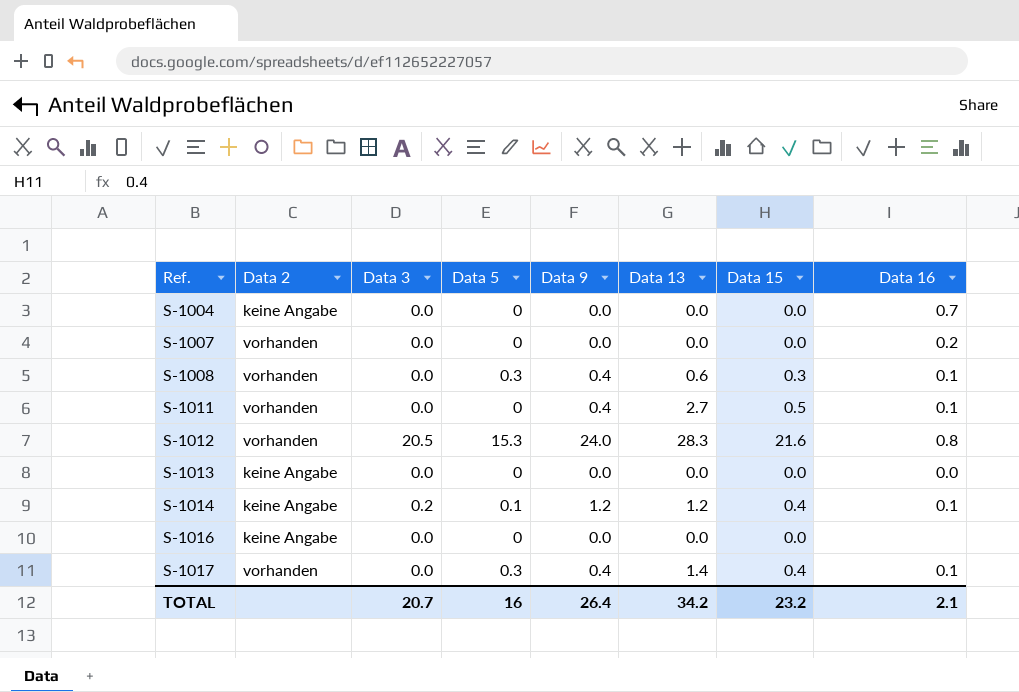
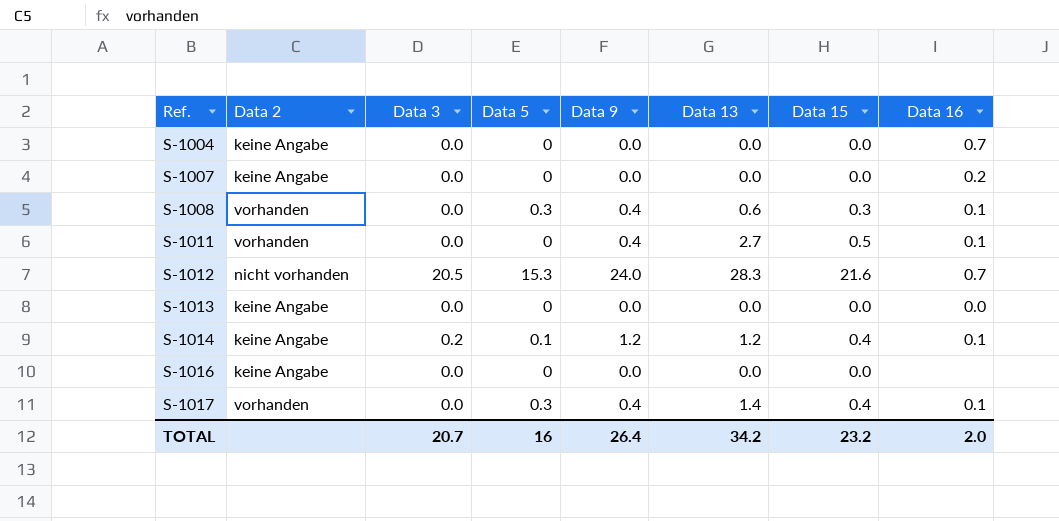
S-1007 | Data 2: vorhanden -> keine Angabe
S-1012 | Data 2: vorhanden -> nicht vorhanden
S-1012 | Data 16: 0.8 -> 0.7
TOTAL | Data 16: 2.1 -> 2.0

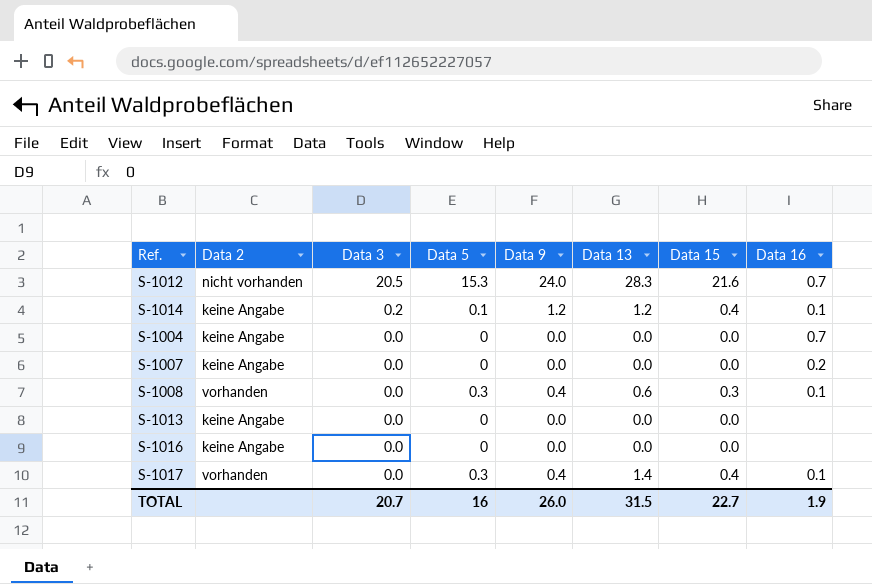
row order: Ref. ascending -> Data 3 descending
row S-1011: vorhanden | 0.0 | 0 | 0.4 | 2.7 | 0.5 | 0.1 -> none
S-1013 | Data 16: 0.0 -> none
TOTAL | Data 9: 26.4 -> 26.0
TOTAL | Data 13: 34.2 -> 31.5
TOTAL | Data 15: 23.2 -> 22.7
TOTAL | Data 16: 2.0 -> 1.9

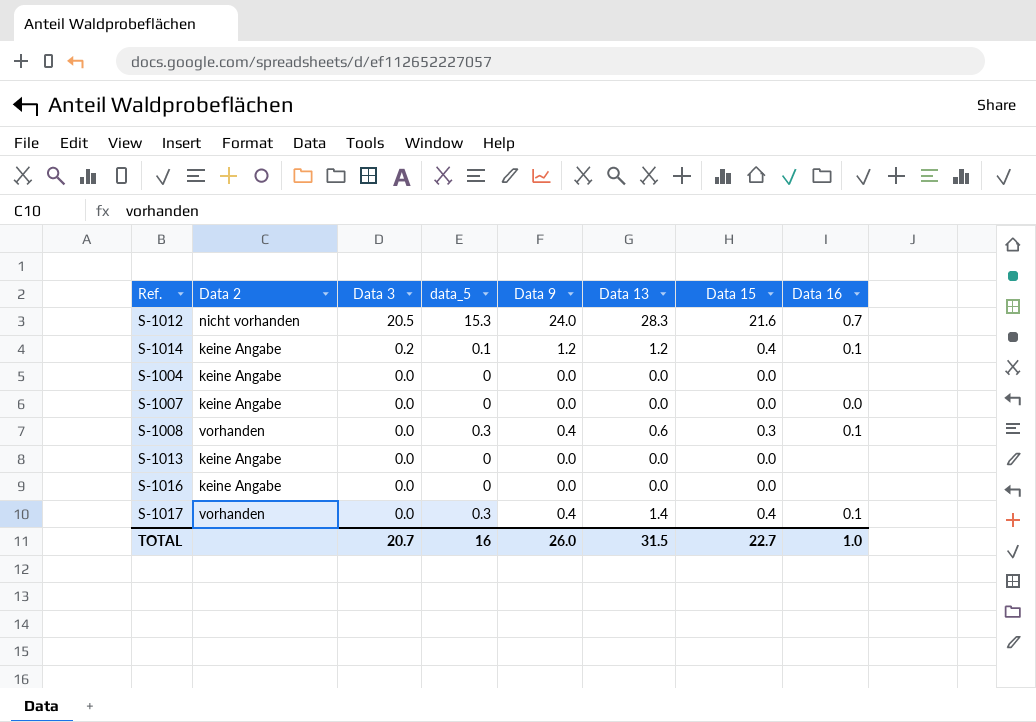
column name: Data 5 -> data_5
S-1004 | Data 16: 0.7 -> none
S-1007 | Data 16: 0.2 -> 0.0
TOTAL | Data 16: 1.9 -> 1.0

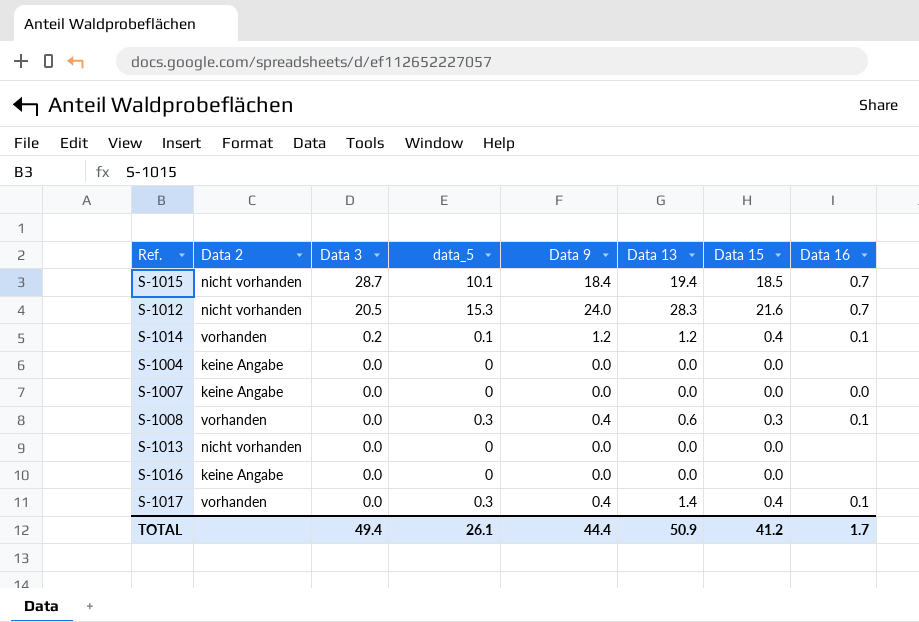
row S-1015: none -> nicht vorhanden | 28.7 | 10.1 | 18.4 | 19.4 | 18.5 | 0.7
S-1014 | Data 2: keine Angabe -> vorhanden
S-1013 | Data 2: keine Angabe -> nicht vorhanden
TOTAL | Data 3: 20.7 -> 49.4
TOTAL | data_5: 16 -> 26.1
TOTAL | Data 9: 26.0 -> 44.4
TOTAL | Data 13: 31.5 -> 50.9
TOTAL | Data 15: 22.7 -> 41.2
TOTAL | Data 16: 1.0 -> 1.7

